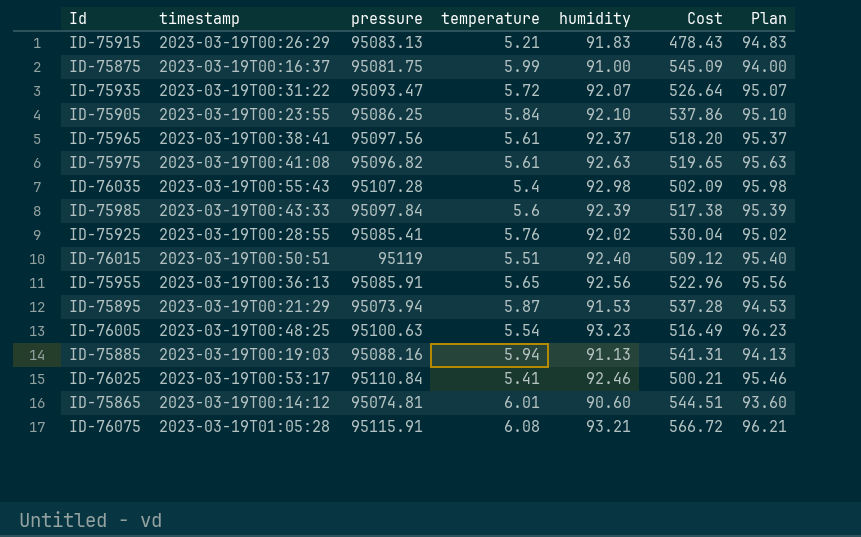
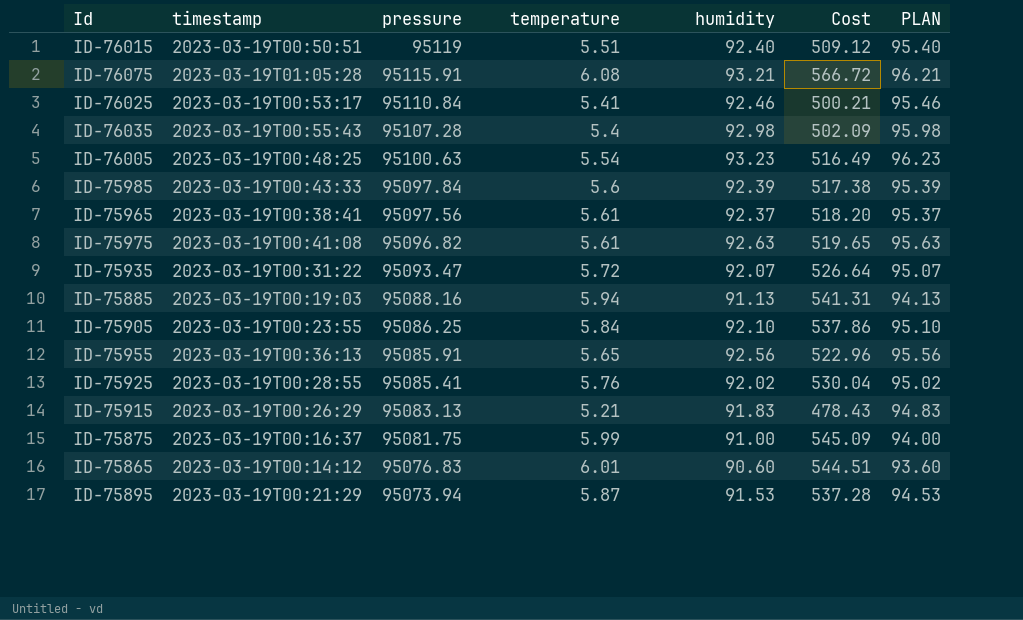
row order: none -> pressure descending
column name: Plan -> PLAN
ID-75865 | pressure: 95074.81 -> 95076.83

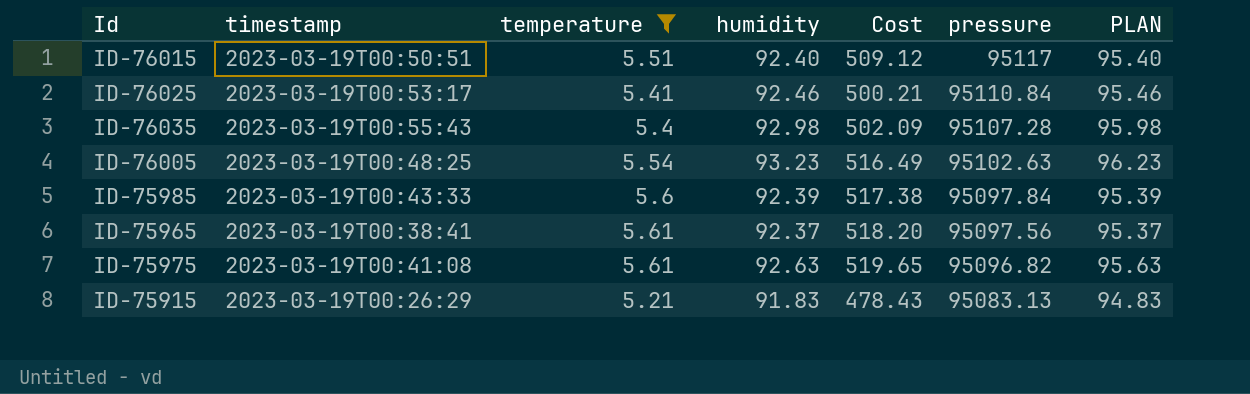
filter: none -> temperature <= 5.61
column pressure | position: 3 -> 6
ID-76015 | pressure: 95119 -> 95117
ID-76005 | pressure: 95100.63 -> 95102.63

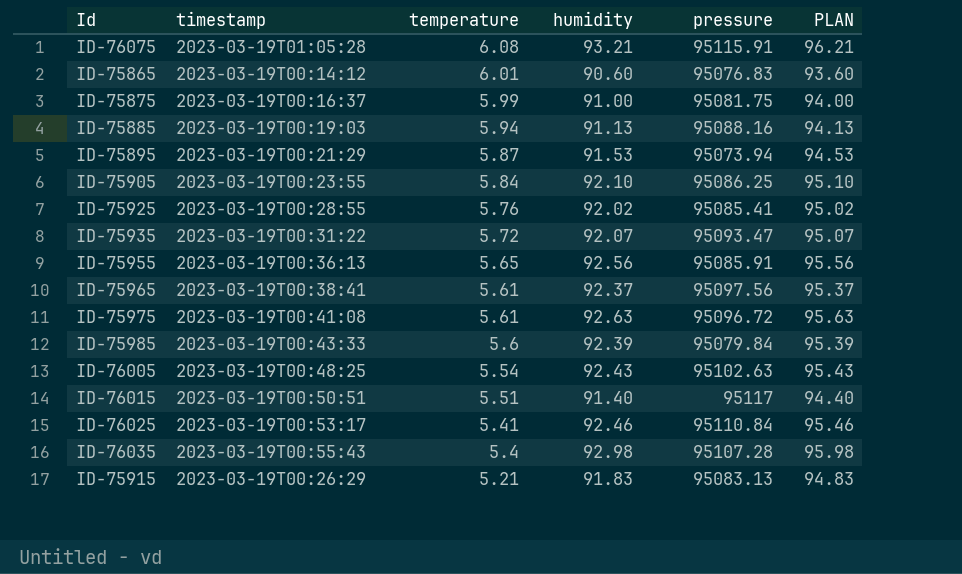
filter: temperature <= 5.61 -> none
row order: pressure descending -> temperature descending
column Cost | formula: [temperature] * [humidity] -> none
ID-75975 | pressure: 95096.82 -> 95096.72
ID-75985 | pressure: 95097.84 -> 95079.84
ID-76005 | humidity: 93.23 -> 92.43
ID-76005 | PLAN: 96.23 -> 95.43
ID-76015 | humidity: 92.40 -> 91.40
ID-76015 | PLAN: 95.40 -> 94.40

